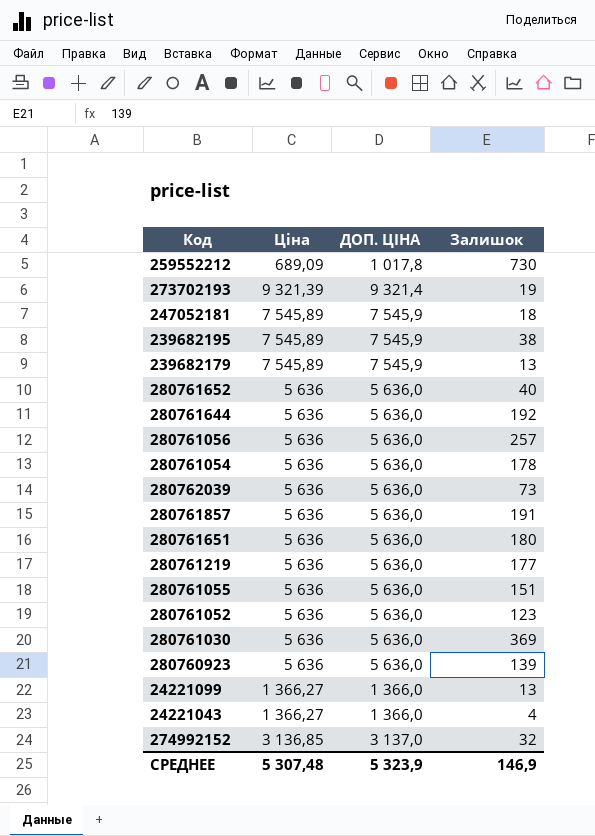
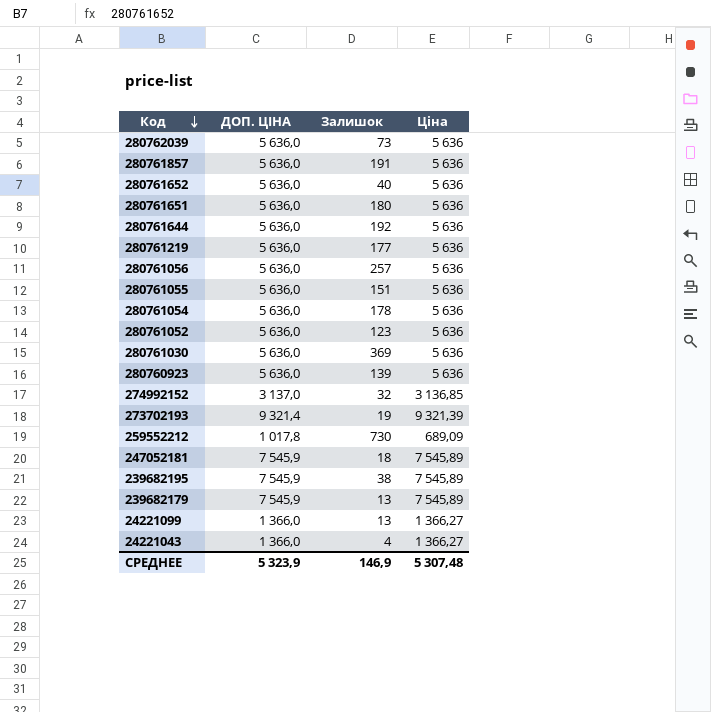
row order: none -> Код descending
column Ціна | position: 2 -> 4

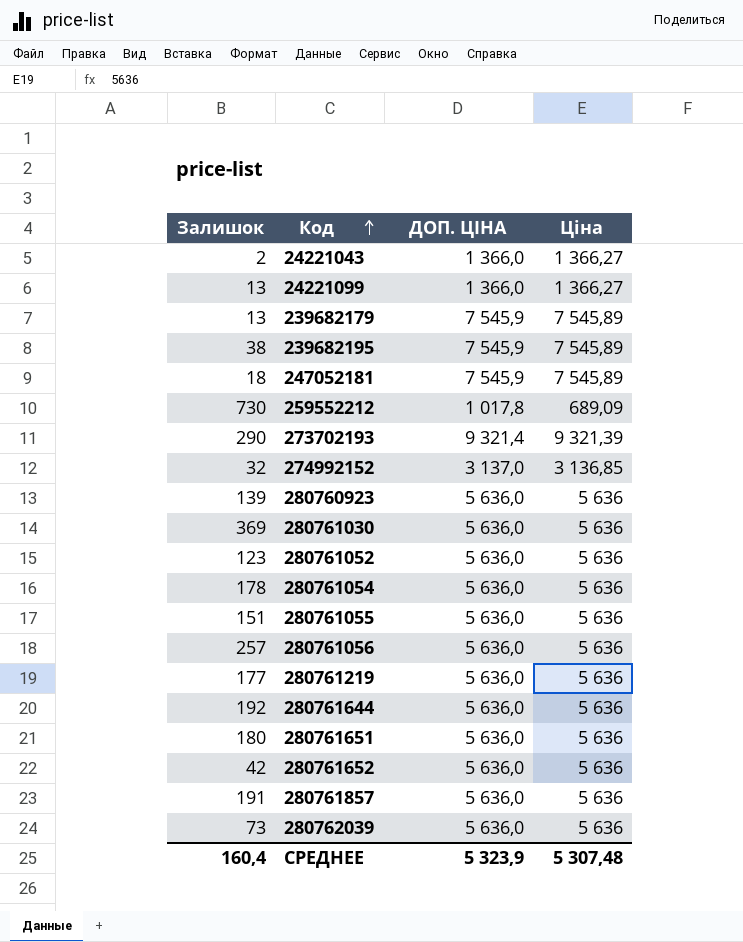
row order: Код descending -> Код ascending
column Залишок | position: 3 -> 1
24221043 | Залишок: 4 -> 2
273702193 | Залишок: 19 -> 290
280761652 | Залишок: 40 -> 42
СРЕДНЕЕ | Залишок: 146,9 -> 160,4

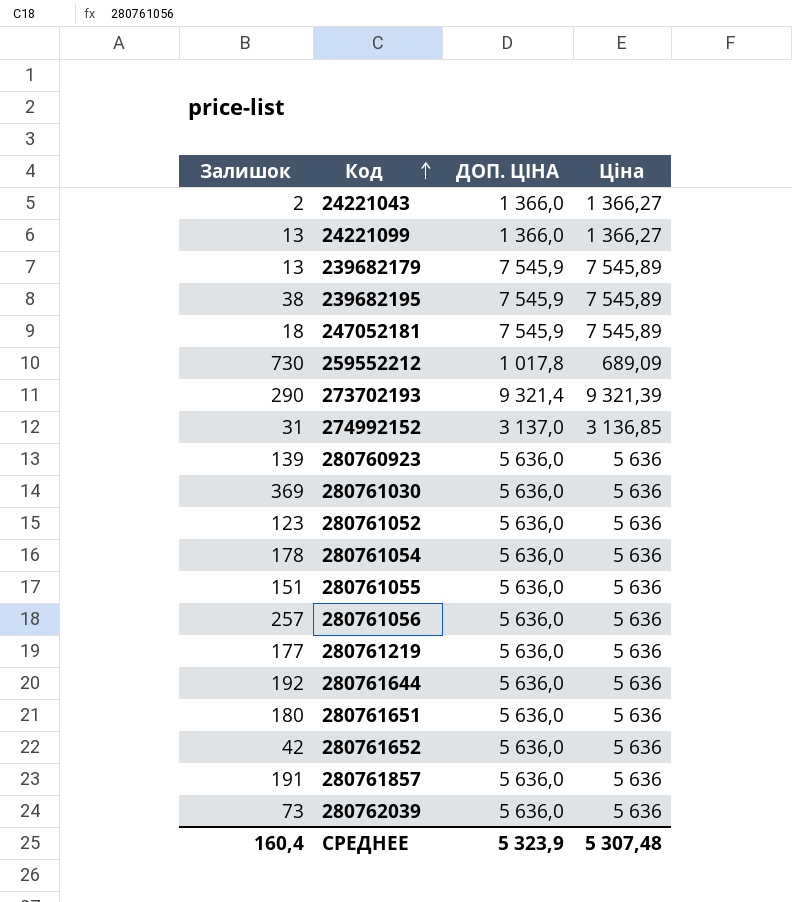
274992152 | Залишок: 32 -> 31

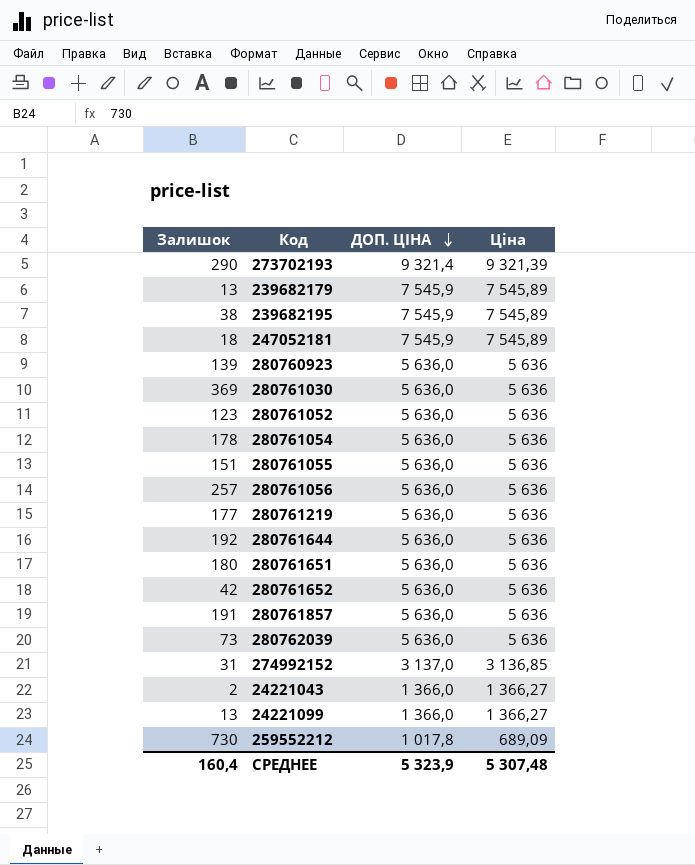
row order: Код ascending -> ДОП. ЦІНА descending

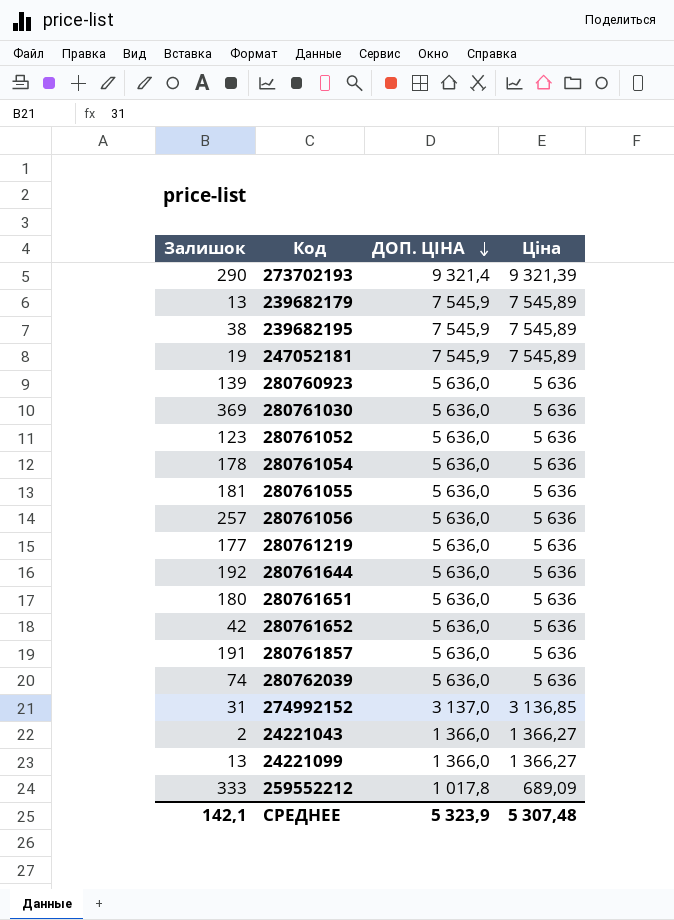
247052181 | Залишок: 18 -> 19
280761055 | Залишок: 151 -> 181
280762039 | Залишок: 73 -> 74
259552212 | Залишок: 730 -> 333
СРЕДНЕЕ | Залишок: 160,4 -> 142,1

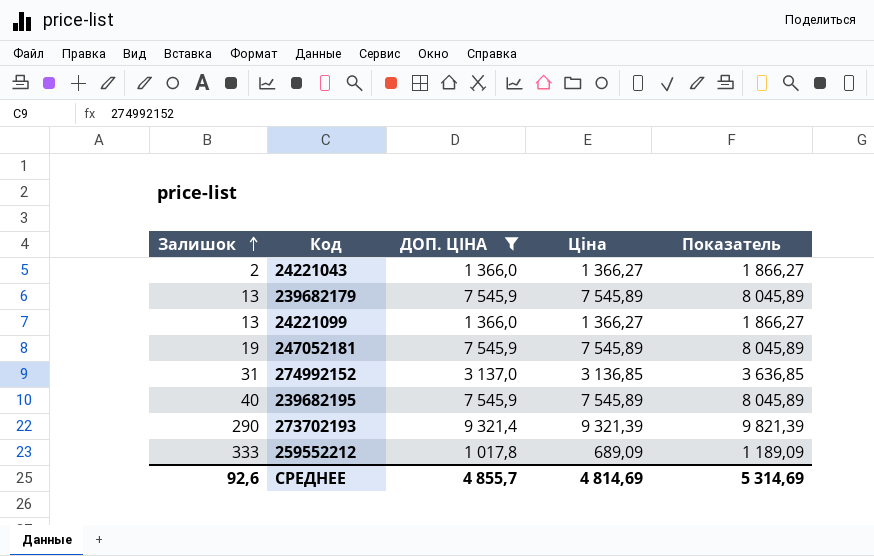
filter: none -> ДОП. ЦІНА != 5 636,0
row order: ДОП. ЦІНА descending -> Залишок ascending
column Показатель | formula: none -> [Ціна] + 500
239682195 | Залишок: 38 -> 40
СРЕДНЕЕ | Залишок: 142,1 -> 92,6
СРЕДНЕЕ | ДОП. ЦІНА: 5 323,9 -> 4 855,7
СРЕДНЕЕ | Ціна: 5 307,48 -> 4 814,69

